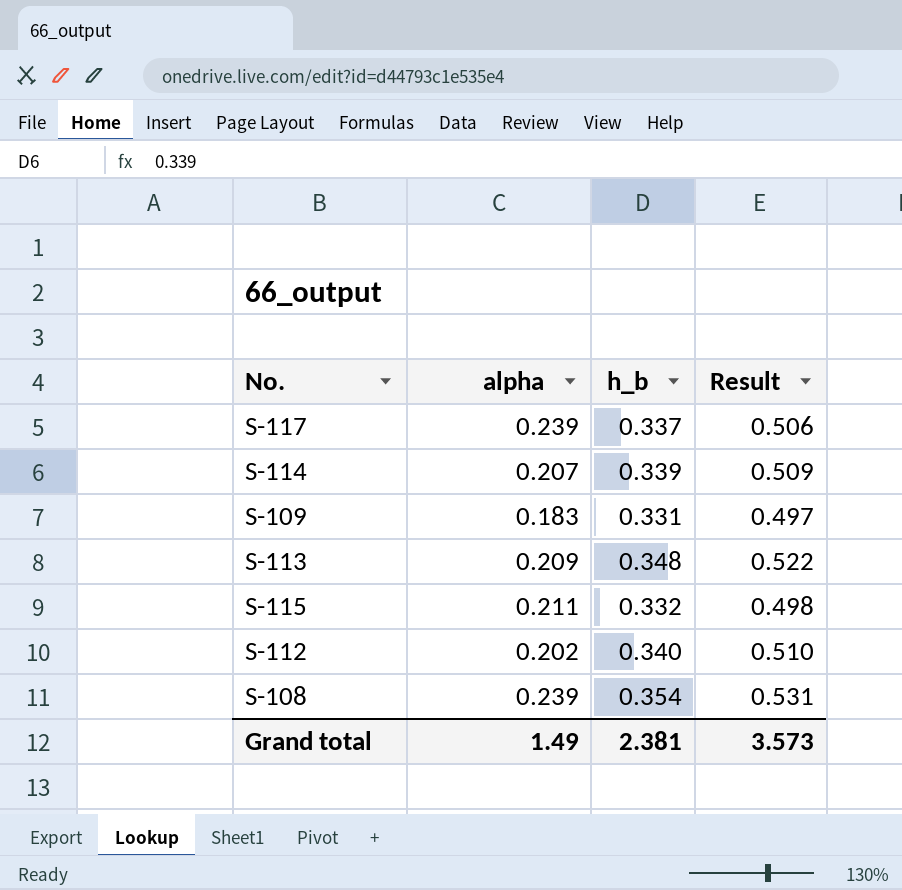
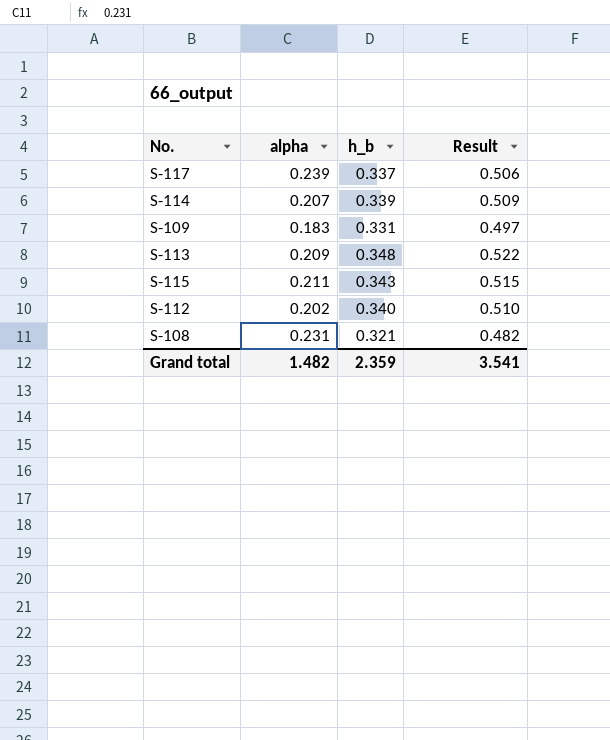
S-115 | h_b: 0.332 -> 0.343
S-115 | Result: 0.498 -> 0.515
S-108 | alpha: 0.239 -> 0.231
S-108 | h_b: 0.354 -> 0.321
S-108 | Result: 0.531 -> 0.482
Grand total | alpha: 1.49 -> 1.482
Grand total | h_b: 2.381 -> 2.359
Grand total | Result: 3.573 -> 3.541

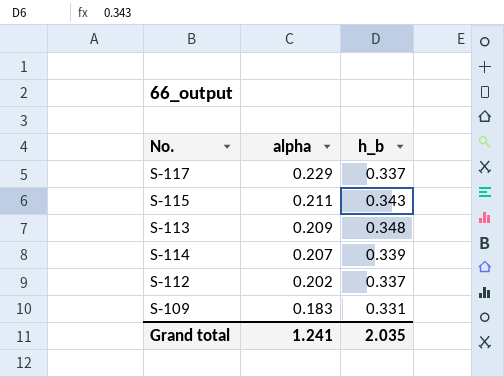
row order: none -> alpha descending
column Result | formula: [h_b] * 1.5 -> none
row S-108: 0.231 | 0.321 | 0.482 -> none
S-117 | alpha: 0.239 -> 0.229
S-112 | h_b: 0.340 -> 0.337
Grand total | alpha: 1.482 -> 1.241
Grand total | h_b: 2.359 -> 2.035

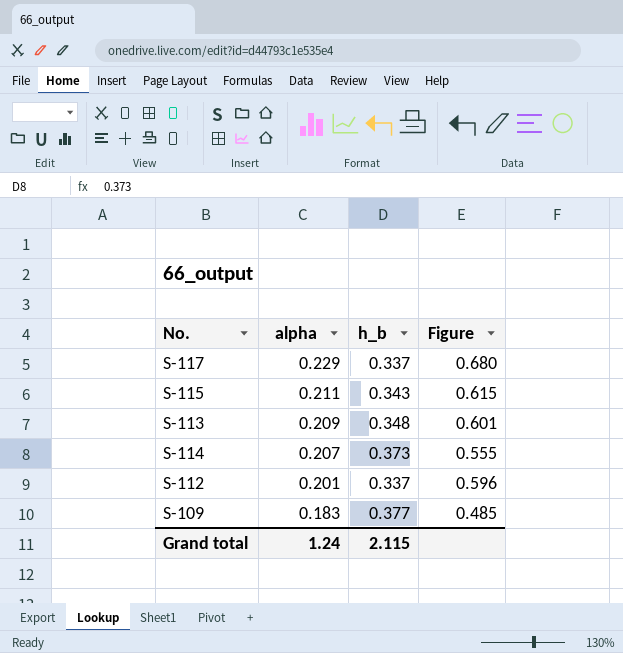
column Figure | formula: none -> [alpha] / [h_b]
S-114 | h_b: 0.339 -> 0.373
S-112 | alpha: 0.202 -> 0.201
S-109 | h_b: 0.331 -> 0.377
Grand total | alpha: 1.241 -> 1.24
Grand total | h_b: 2.035 -> 2.115

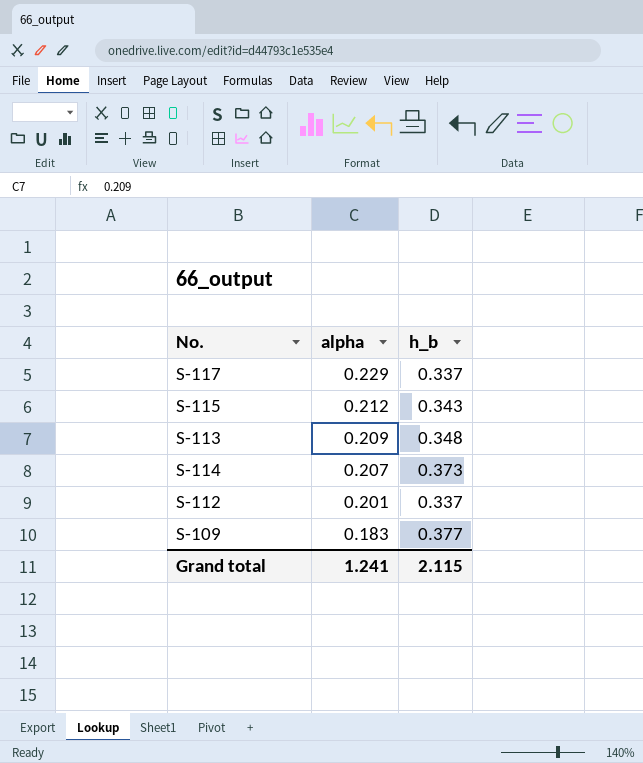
column Figure | formula: [alpha] / [h_b] -> none
S-115 | alpha: 0.211 -> 0.212
Grand total | alpha: 1.24 -> 1.241

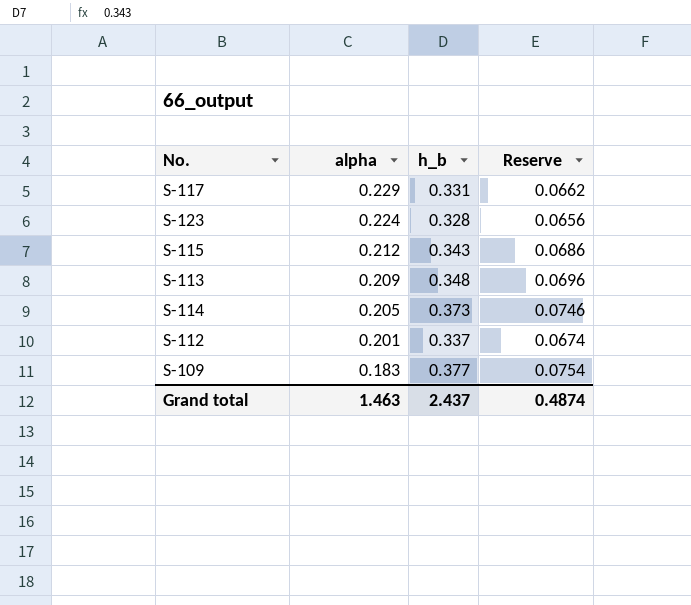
column Reserve | formula: none -> [h_b] * 0.2
S-117 | h_b: 0.337 -> 0.331
row S-123: none -> 0.224 | 0.328 | 0.0656
S-114 | alpha: 0.207 -> 0.205
Grand total | alpha: 1.241 -> 1.463
Grand total | h_b: 2.115 -> 2.437

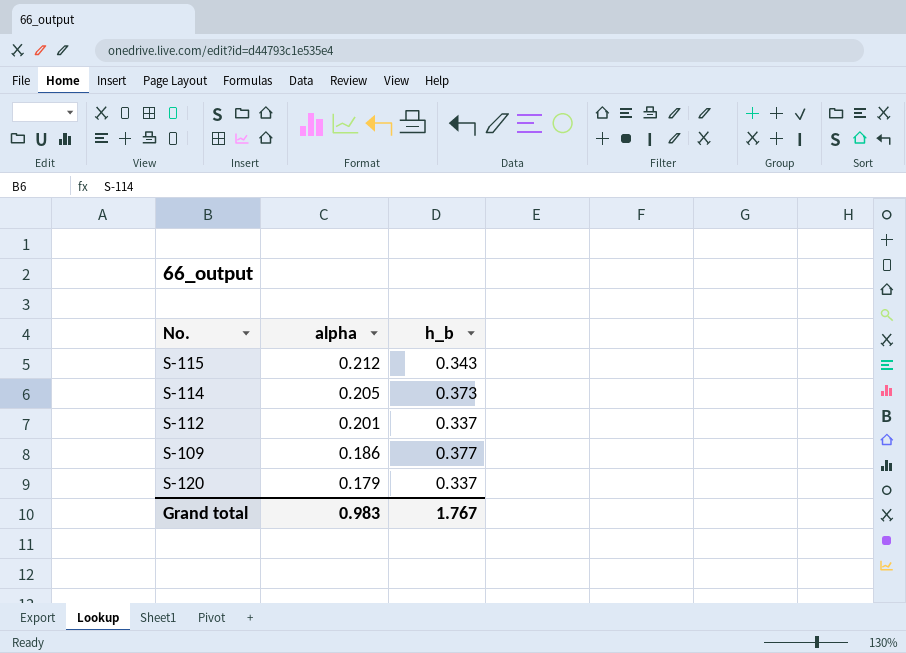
column Reserve | formula: [h_b] * 0.2 -> none
row S-117: 0.229 | 0.331 | 0.0662 -> none
row S-123: 0.224 | 0.328 | 0.0656 -> none
row S-113: 0.209 | 0.348 | 0.0696 -> none
S-109 | alpha: 0.183 -> 0.186
row S-120: none -> 0.179 | 0.337
Grand total | alpha: 1.463 -> 0.983
Grand total | h_b: 2.437 -> 1.767

